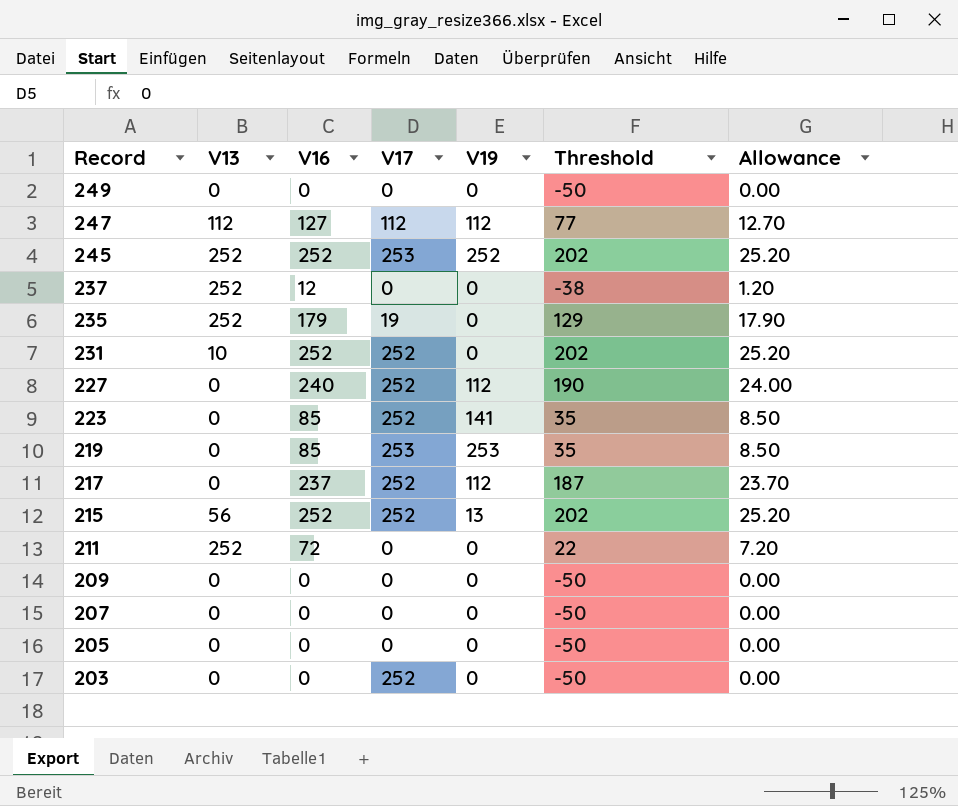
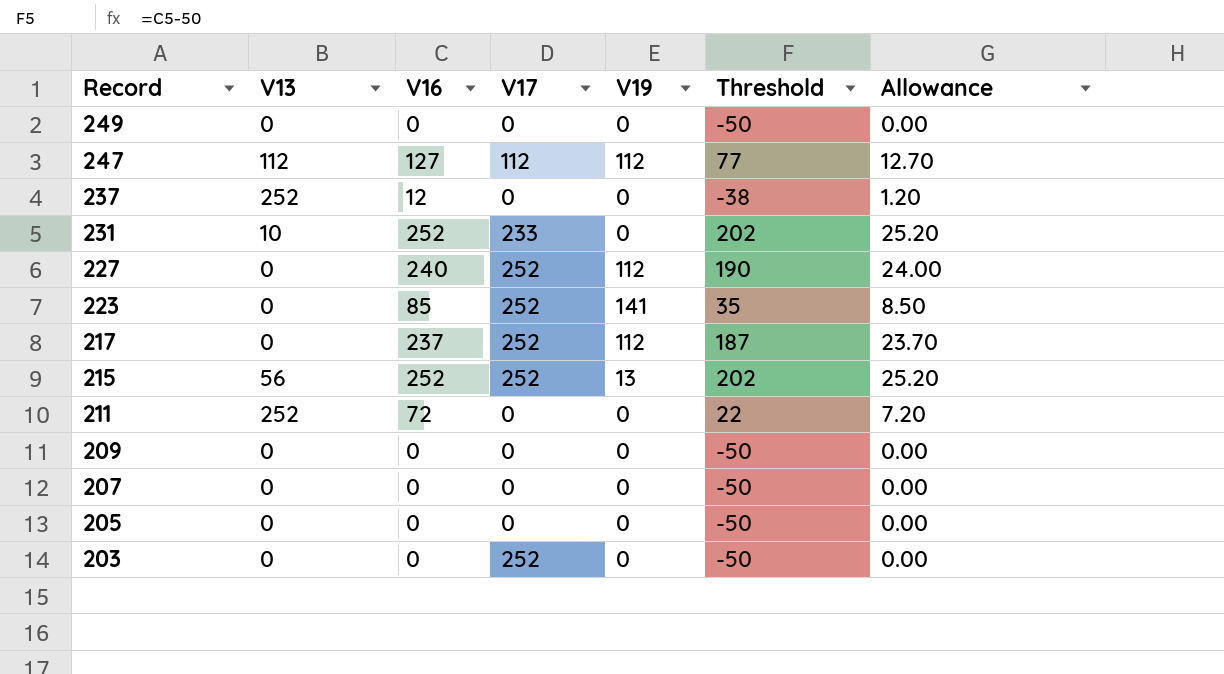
row 245: 252 | 252 | 253 | 252 | 202 | 25.20 -> none
row 235: 252 | 179 | 19 | 0 | 129 | 17.90 -> none
row 219: 0 | 85 | 253 | 253 | 35 | 8.50 -> none
231 | V17: 252 -> 233

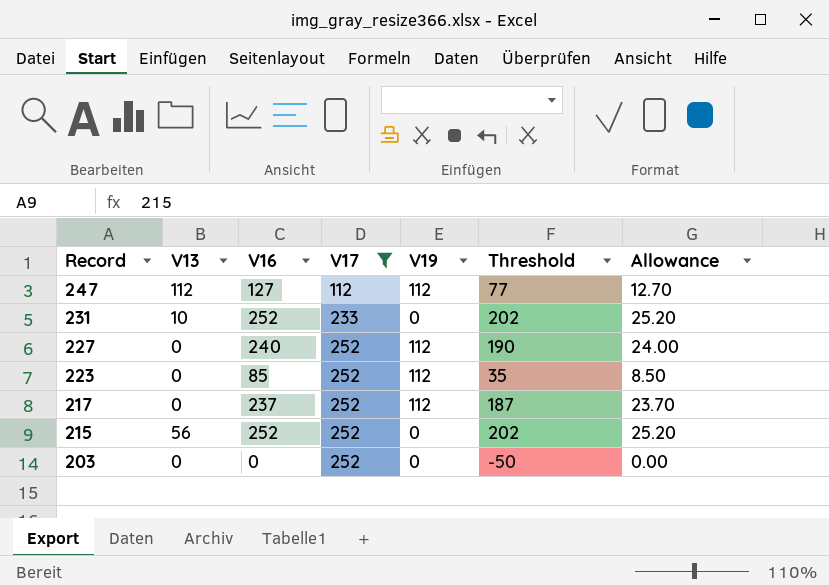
filter: none -> V17 != 0
223 | V19: 141 -> 112
215 | V19: 13 -> 0

